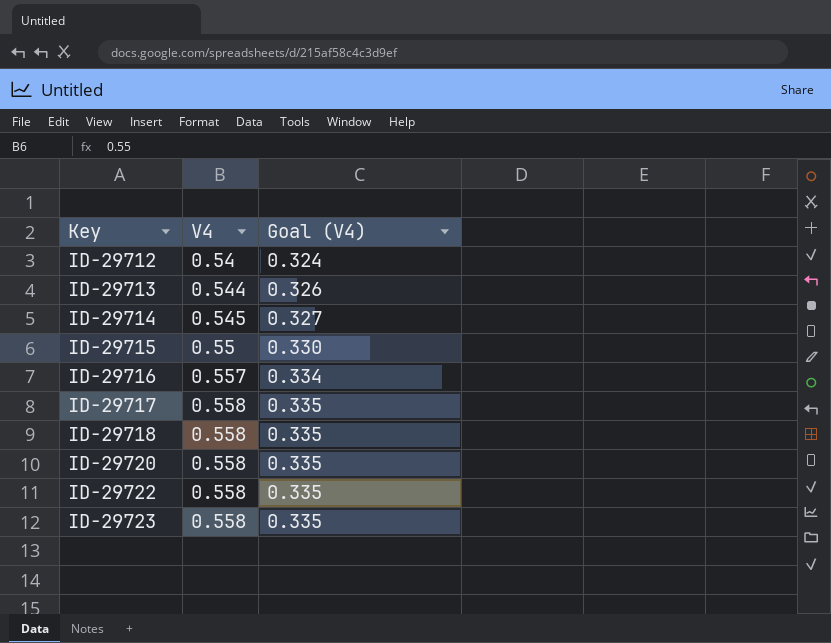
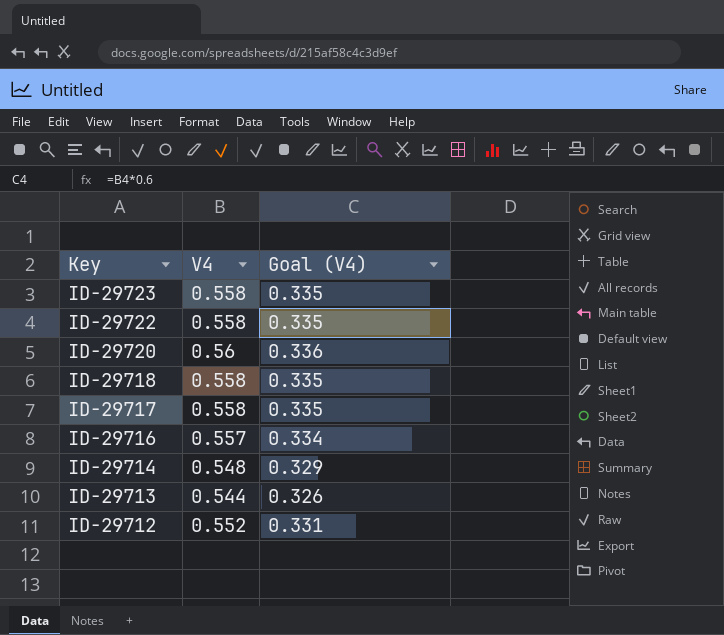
row order: Key ascending -> Key descending
row ID-29715: 0.55 | 0.330 -> none
ID-29720 | V4: 0.558 -> 0.56
ID-29720 | Goal (V4): 0.335 -> 0.336
ID-29714 | V4: 0.545 -> 0.548
ID-29714 | Goal (V4): 0.327 -> 0.329
ID-29712 | V4: 0.54 -> 0.552
ID-29712 | Goal (V4): 0.324 -> 0.331

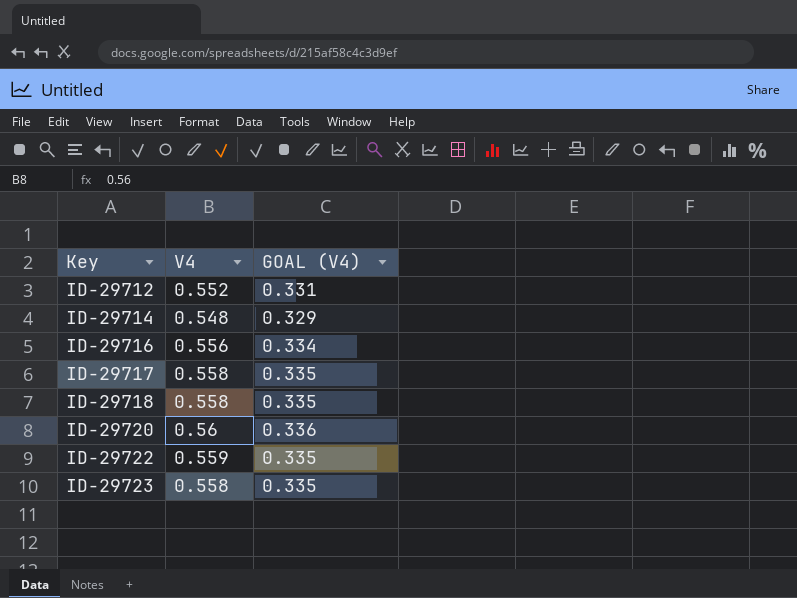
row order: Key descending -> Key ascending
column name: Goal (V4) -> GOAL (V4)
row ID-29713: 0.544 | 0.326 -> none
ID-29716 | V4: 0.557 -> 0.556
ID-29722 | V4: 0.558 -> 0.559

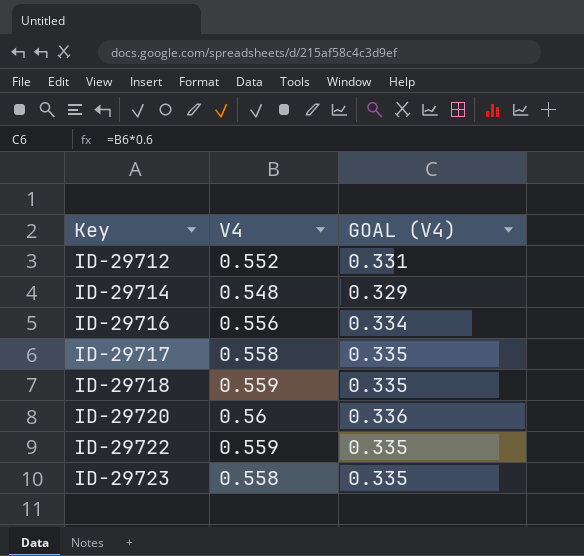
ID-29718 | V4: 0.558 -> 0.559

